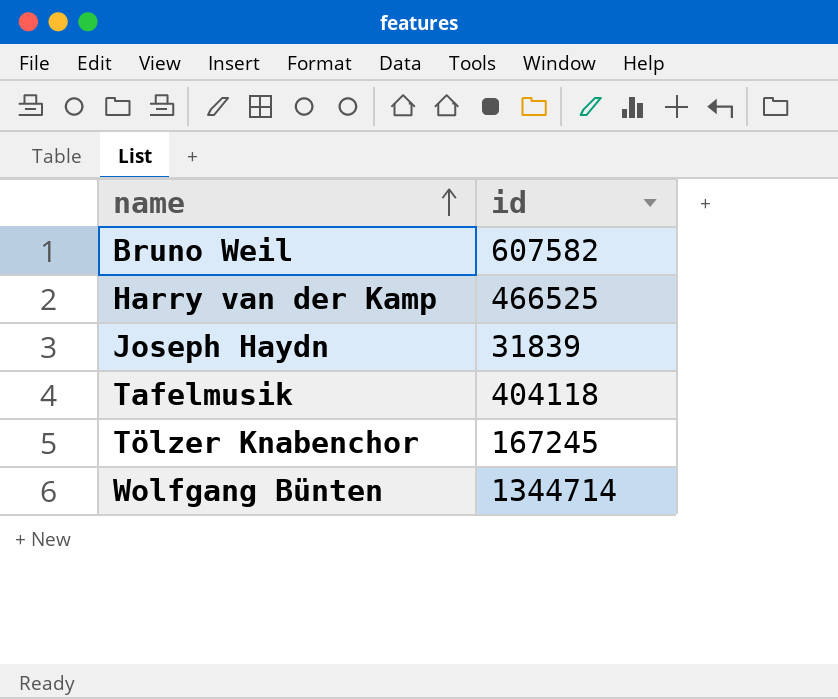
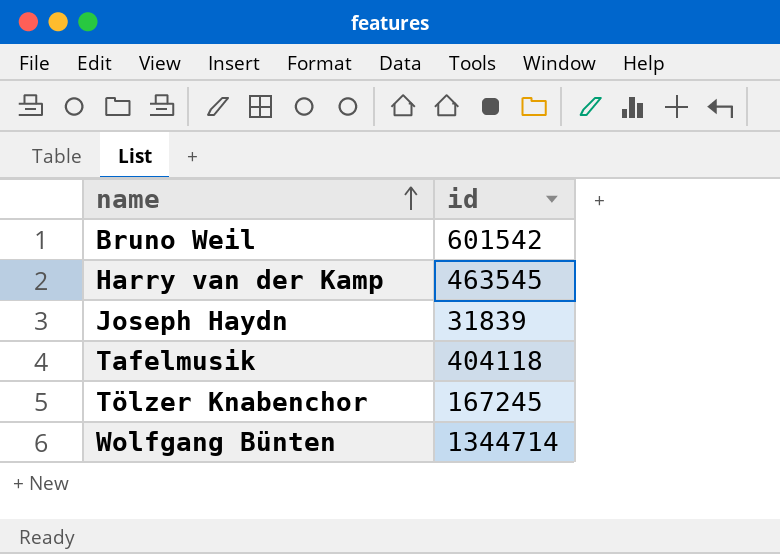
Bruno Weil | id: 607582 -> 601542
Harry van der Kamp | id: 466525 -> 463545

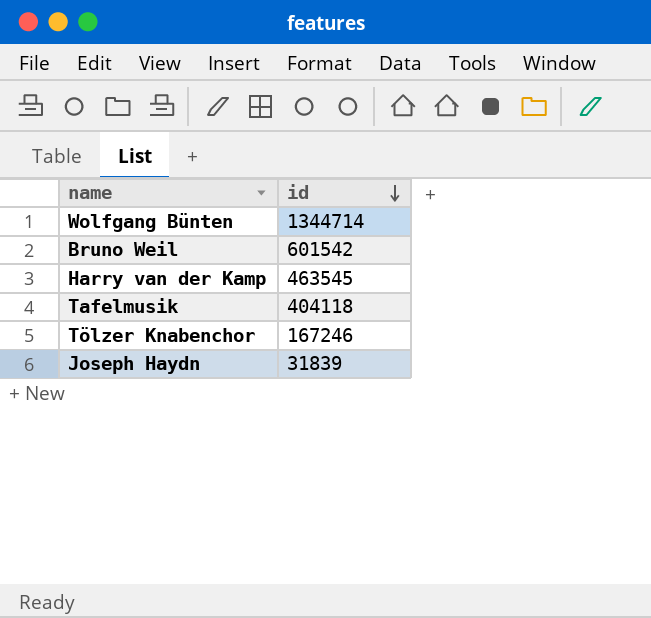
row order: name ascending -> id descending
Tölzer Knabenchor | id: 167245 -> 167246

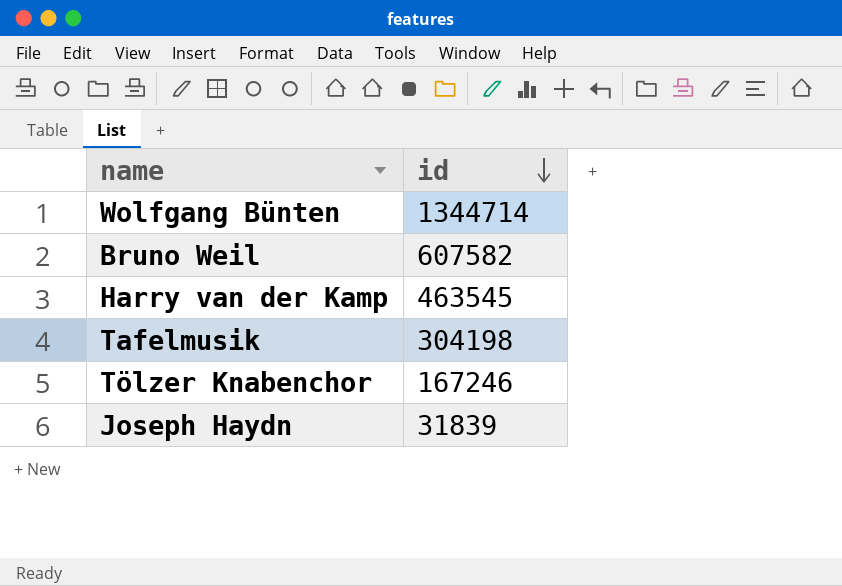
Bruno Weil | id: 601542 -> 607582
Tafelmusik | id: 404118 -> 304198

